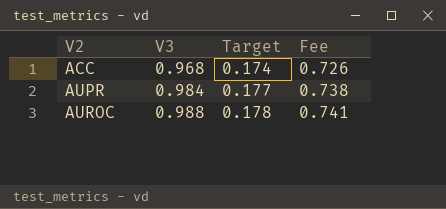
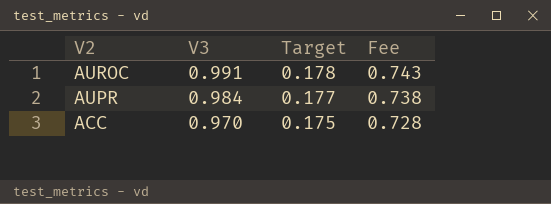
row order: V2 ascending -> V2 descending
AUROC | V3: 0.988 -> 0.991
AUROC | Fee: 0.741 -> 0.743
ACC | V3: 0.968 -> 0.970
ACC | Target: 0.174 -> 0.175
ACC | Fee: 0.726 -> 0.728

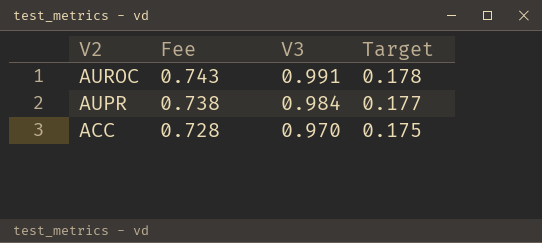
column Fee | position: 4 -> 2

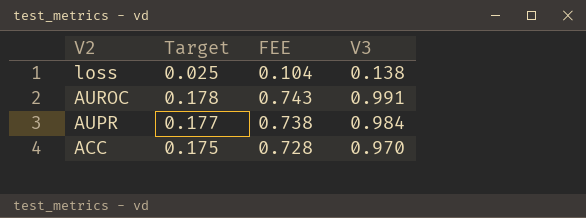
column Target | position: 4 -> 2
column name: Fee -> FEE
row loss: none -> 0.025 | 0.104 | 0.138

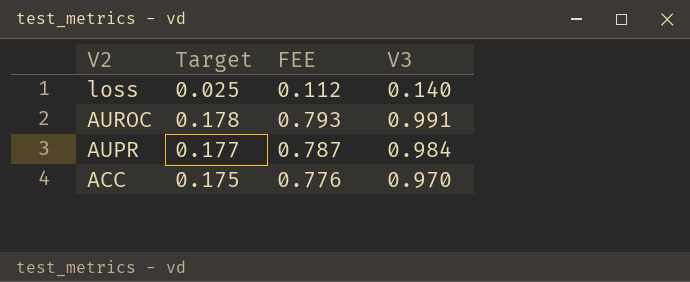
column FEE | formula: [V3] * 0.75 -> [V3] * 0.8
loss | V3: 0.138 -> 0.140

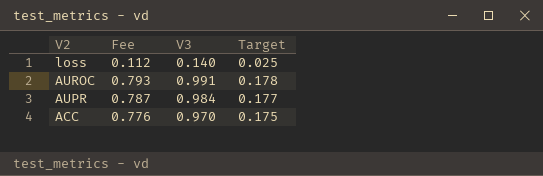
column name: FEE -> Fee
column Target | position: 2 -> 4

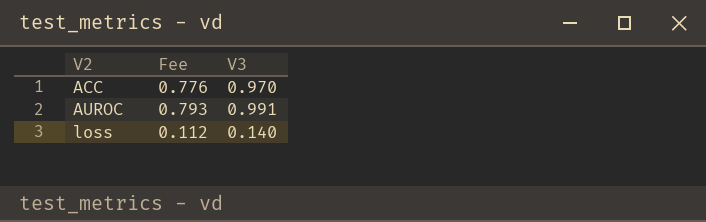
row order: V2 descending -> V2 ascending
column Target | formula: [V3] * 0.18 -> none
row AUPR: 0.787 | 0.984 | 0.177 -> none

